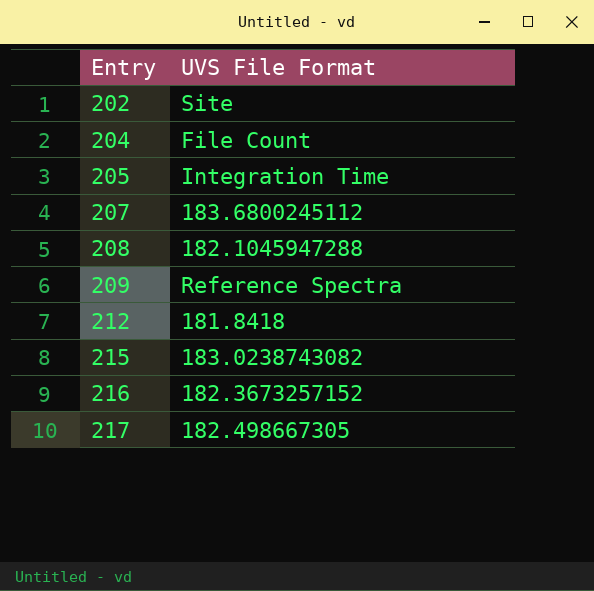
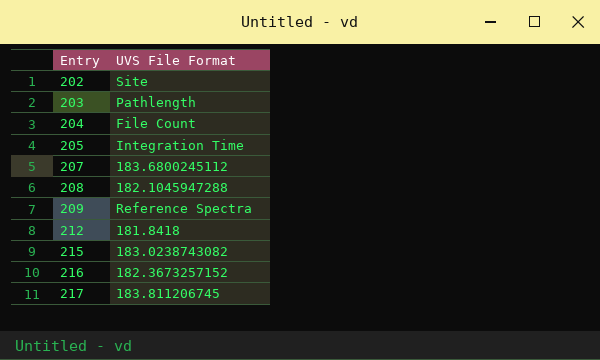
row 203: none -> Pathlength
217 | UVS File Format: 182.498667305 -> 183.811206745

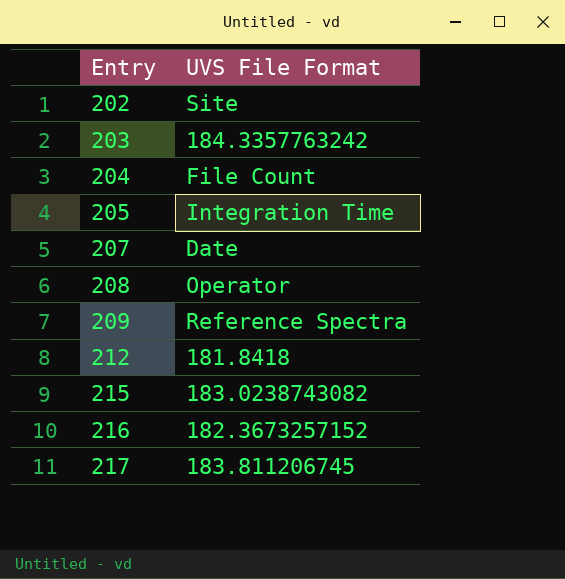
203 | UVS File Format: Pathlength -> 184.3357763242
207 | UVS File Format: 183.6800245112 -> Date
208 | UVS File Format: 182.1045947288 -> Operator

